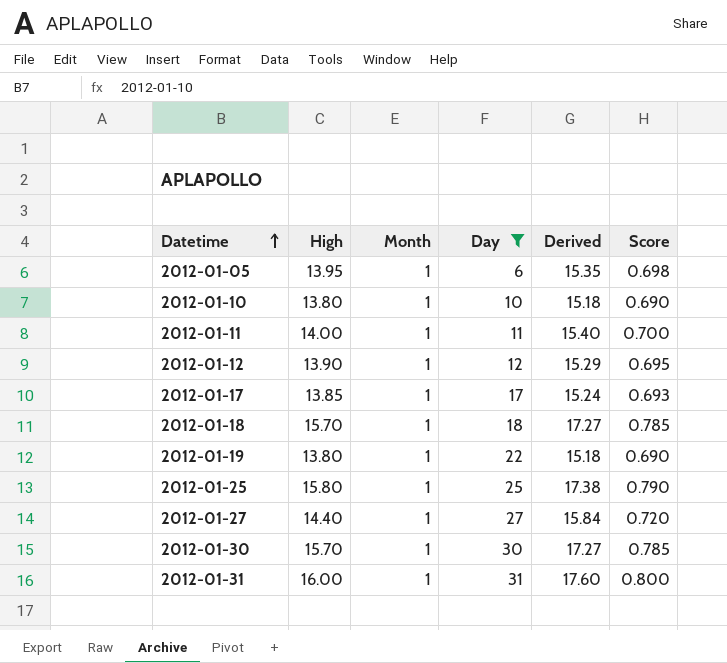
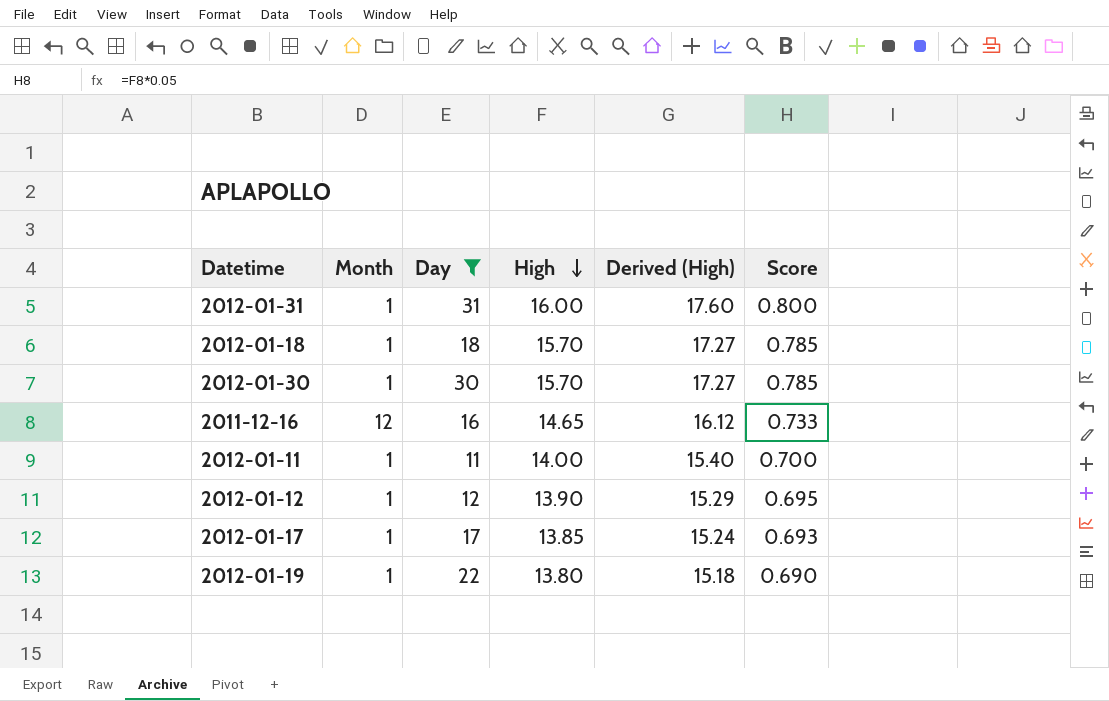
row order: Datetime ascending -> High descending
column High | position: 2 -> 4
column name: Derived -> Derived (High)
row 2012-01-05: 13.95 | 1 | 6 | 15.35 | 0.698 -> none
row 2012-01-10: 13.80 | 1 | 10 | 15.18 | 0.690 -> none
row 2012-01-25: 15.80 | 1 | 25 | 17.38 | 0.790 -> none
row 2012-01-27: 14.40 | 1 | 27 | 15.84 | 0.720 -> none
row 2011-12-16: none -> 12 | 16 | 14.65 | 16.12 | 0.733

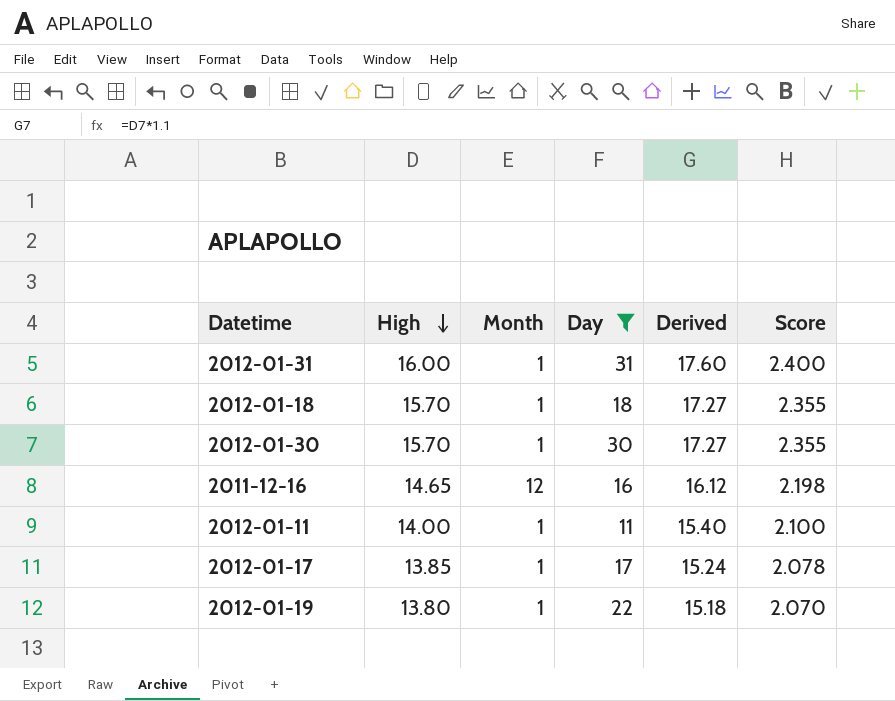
column High | position: 4 -> 2
column name: Derived (High) -> Derived
column Score | formula: [High] * 0.05 -> [High] * 0.15
row 2012-01-12: 1 | 12 | 13.90 | 15.29 | 0.695 -> none

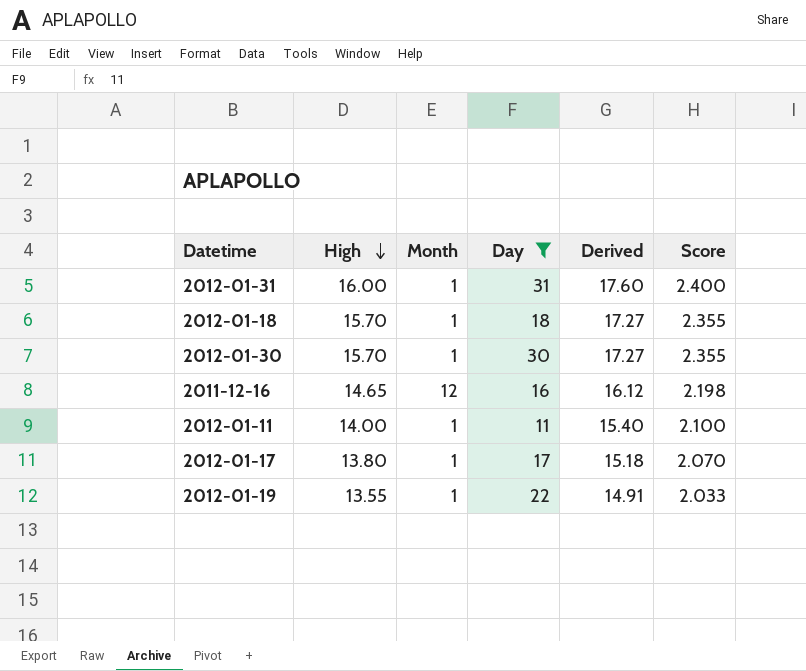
2012-01-17 | High: 13.85 -> 13.80
2012-01-17 | Derived: 15.24 -> 15.18
2012-01-17 | Score: 2.078 -> 2.070
2012-01-19 | High: 13.80 -> 13.55
2012-01-19 | Derived: 15.18 -> 14.91
2012-01-19 | Score: 2.070 -> 2.033

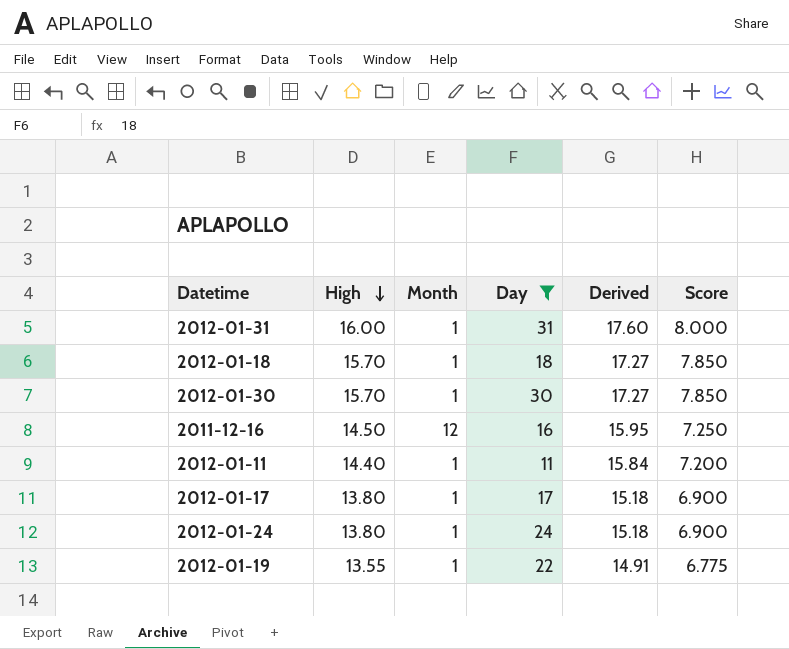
column Score | formula: [High] * 0.15 -> [High] * 0.5
2011-12-16 | High: 14.65 -> 14.50
2011-12-16 | Derived: 16.12 -> 15.95
2012-01-11 | High: 14.00 -> 14.40
2012-01-11 | Derived: 15.40 -> 15.84
row 2012-01-24: none -> 13.80 | 1 | 24 | 15.18 | 6.900

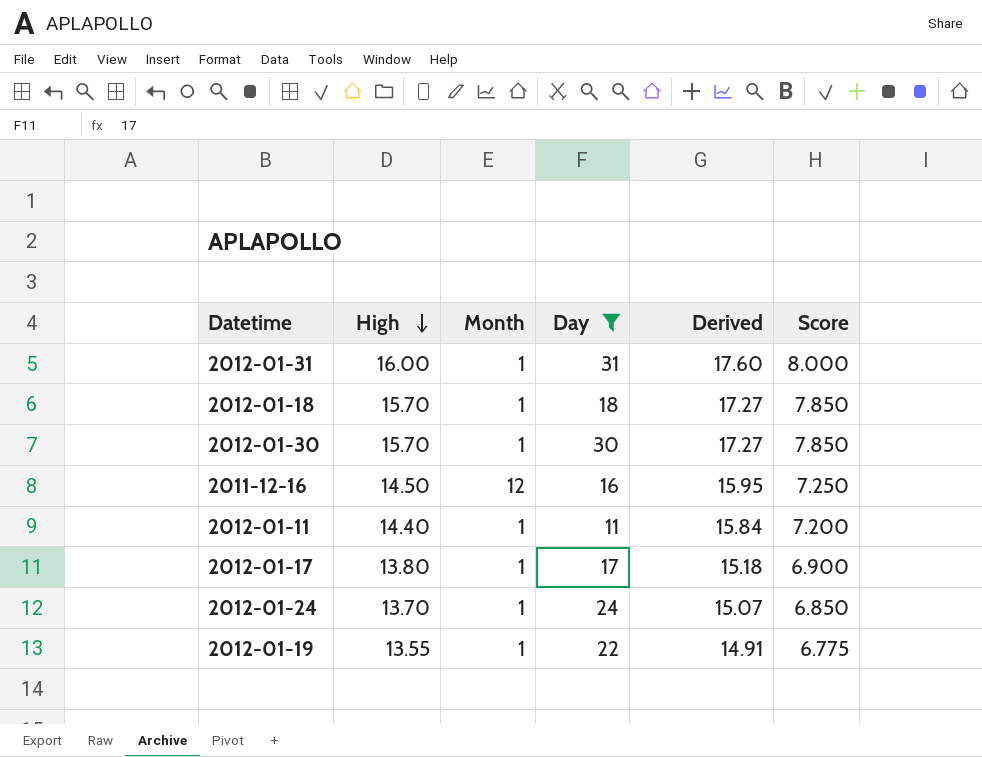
2012-01-24 | High: 13.80 -> 13.70
2012-01-24 | Derived: 15.18 -> 15.07
2012-01-24 | Score: 6.900 -> 6.850

